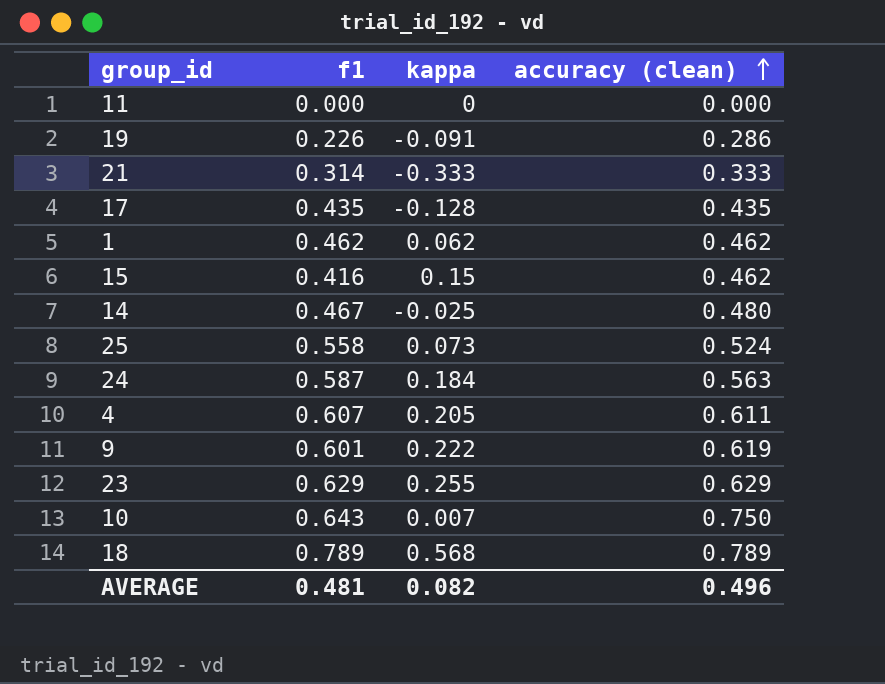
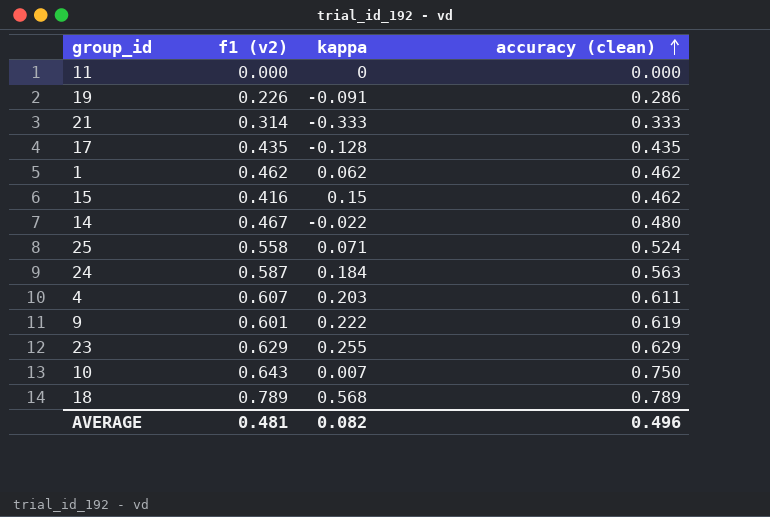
column name: f1 -> f1 (v2)
14 | kappa: -0.025 -> -0.022
25 | kappa: 0.073 -> 0.071
4 | kappa: 0.205 -> 0.203

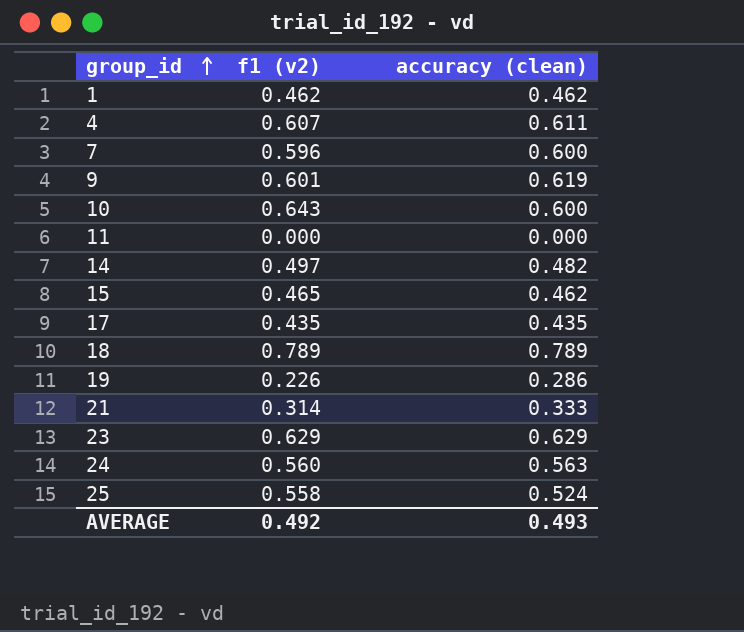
row order: accuracy (clean) ascending -> group_id ascending
column kappa | position: 3 -> none
row 7: none -> 0.596 | 0.600
10 | accuracy (clean): 0.750 -> 0.600
14 | f1 (v2): 0.467 -> 0.497
14 | accuracy (clean): 0.480 -> 0.482
15 | f1 (v2): 0.416 -> 0.465
24 | f1 (v2): 0.587 -> 0.560
AVERAGE | f1 (v2): 0.481 -> 0.492
AVERAGE | accuracy (clean): 0.496 -> 0.493

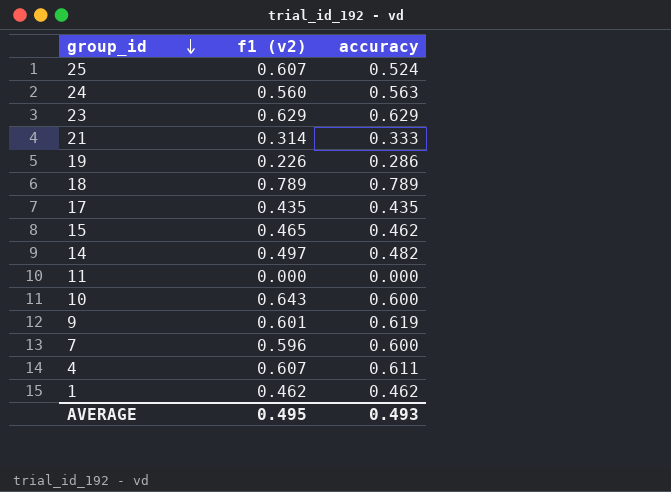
row order: group_id ascending -> group_id descending
column name: accuracy (clean) -> accuracy
25 | f1 (v2): 0.558 -> 0.607
AVERAGE | f1 (v2): 0.492 -> 0.495

